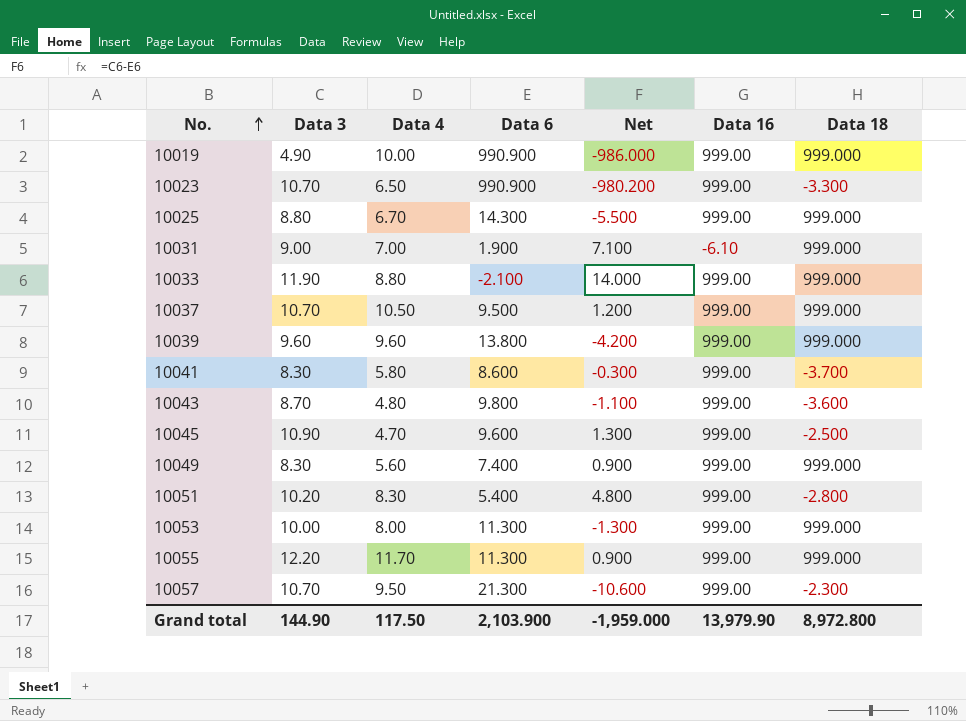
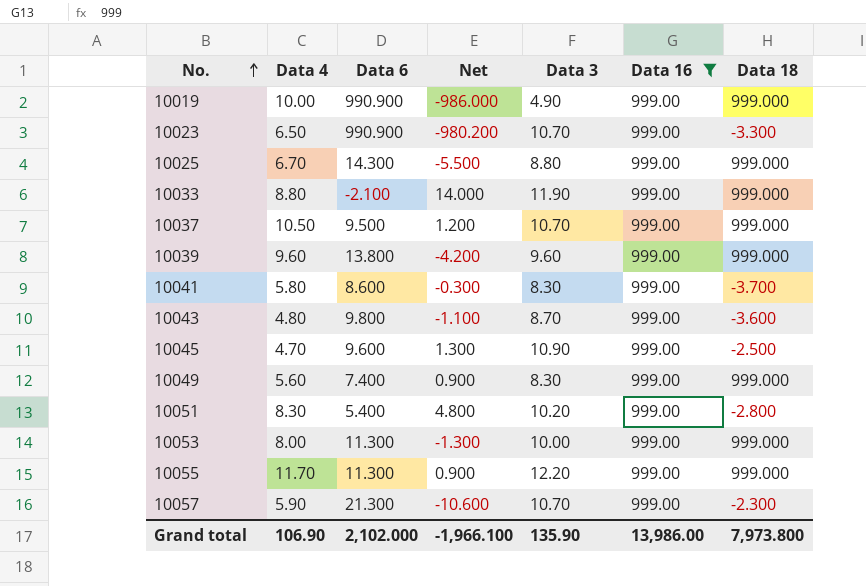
filter: none -> Data 16 = 999.00
column Data 3 | position: 2 -> 5
10057 | Data 4: 9.50 -> 5.90
Grand total | Data 4: 117.50 -> 106.90
Grand total | Data 6: 2,103.900 -> 2,102.000
Grand total | Net: -1,959.000 -> -1,966.100
Grand total | Data 3: 144.90 -> 135.90
Grand total | Data 16: 13,979.90 -> 13,986.00
Grand total | Data 18: 8,972.800 -> 7,973.800

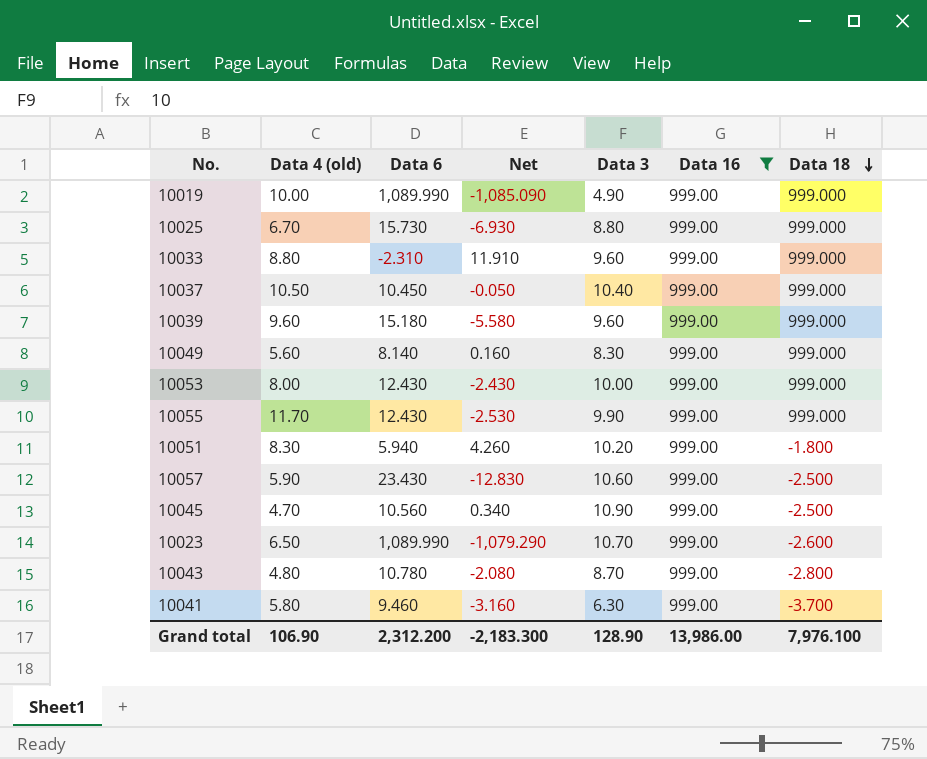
row order: No. ascending -> Data 18 descending
column name: Data 4 -> Data 4 (old)
10019 | Data 6: 990.900 -> 1,089.990
10019 | Net: -986.000 -> -1,085.090
10025 | Data 6: 14.300 -> 15.730
10025 | Net: -5.500 -> -6.930
10033 | Data 6: -2.100 -> -2.310
10033 | Net: 14.000 -> 11.910
10033 | Data 3: 11.90 -> 9.60
10037 | Data 6: 9.500 -> 10.450
10037 | Net: 1.200 -> -0.050
10037 | Data 3: 10.70 -> 10.40
10039 | Data 6: 13.800 -> 15.180
10039 | Net: -4.200 -> -5.580
10049 | Data 6: 7.400 -> 8.140
10049 | Net: 0.900 -> 0.160
10053 | Data 6: 11.300 -> 12.430
10053 | Net: -1.300 -> -2.430
10055 | Data 6: 11.300 -> 12.430
10055 | Net: 0.900 -> -2.530
10055 | Data 3: 12.20 -> 9.90
10051 | Data 6: 5.400 -> 5.940
10051 | Net: 4.800 -> 4.260
10051 | Data 18: -2.800 -> -1.800
10057 | Data 6: 21.300 -> 23.430
10057 | Net: -10.600 -> -12.830
10057 | Data 3: 10.70 -> 10.60
10057 | Data 18: -2.300 -> -2.500
10045 | Data 6: 9.600 -> 10.560
10045 | Net: 1.300 -> 0.340
10023 | Data 6: 990.900 -> 1,089.990
10023 | Net: -980.200 -> -1,079.290
10023 | Data 18: -3.300 -> -2.600
10043 | Data 6: 9.800 -> 10.780
10043 | Net: -1.100 -> -2.080
10043 | Data 18: -3.600 -> -2.800
10041 | Data 6: 8.600 -> 9.460
10041 | Net: -0.300 -> -3.160
10041 | Data 3: 8.30 -> 6.30
Grand total | Data 6: 2,102.000 -> 2,312.200
Grand total | Net: -1,966.100 -> -2,183.300
Grand total | Data 3: 135.90 -> 128.90
Grand total | Data 18: 7,973.800 -> 7,976.100

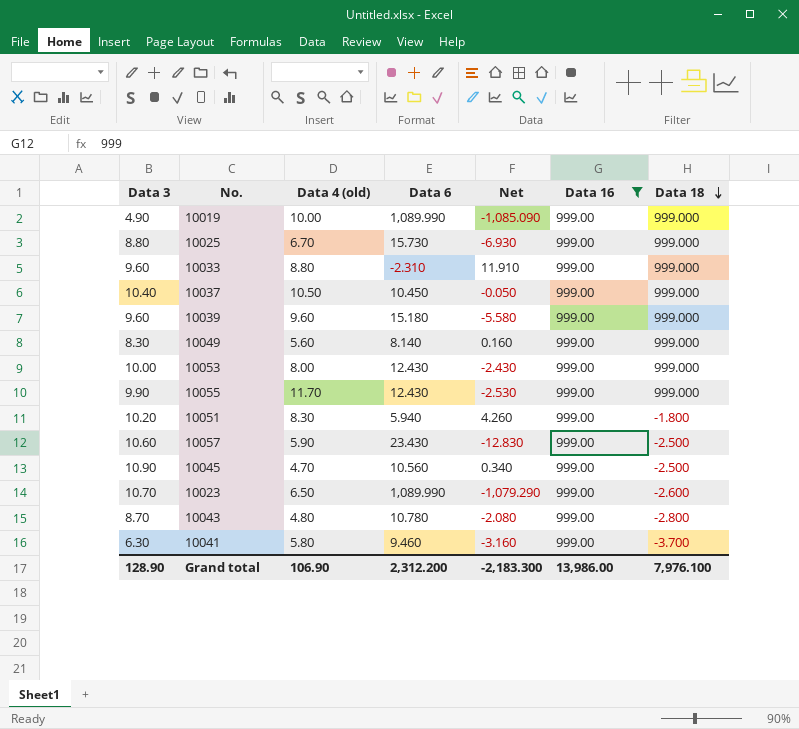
column Data 3 | position: 5 -> 1

